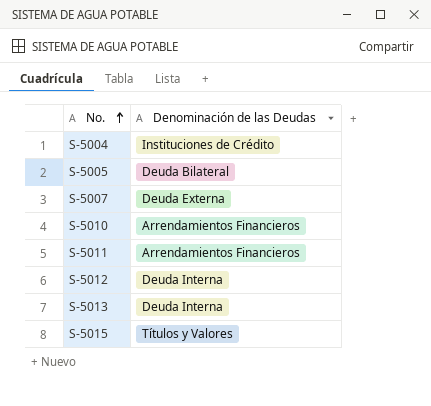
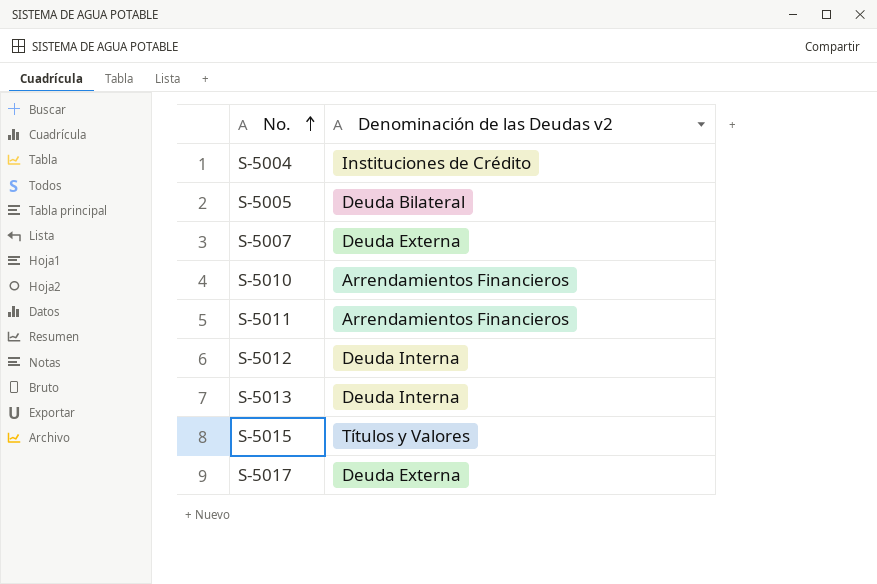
column name: Denominación de las Deudas -> Denominación de las Deudas v2
row S-5017: none -> Deuda Externa

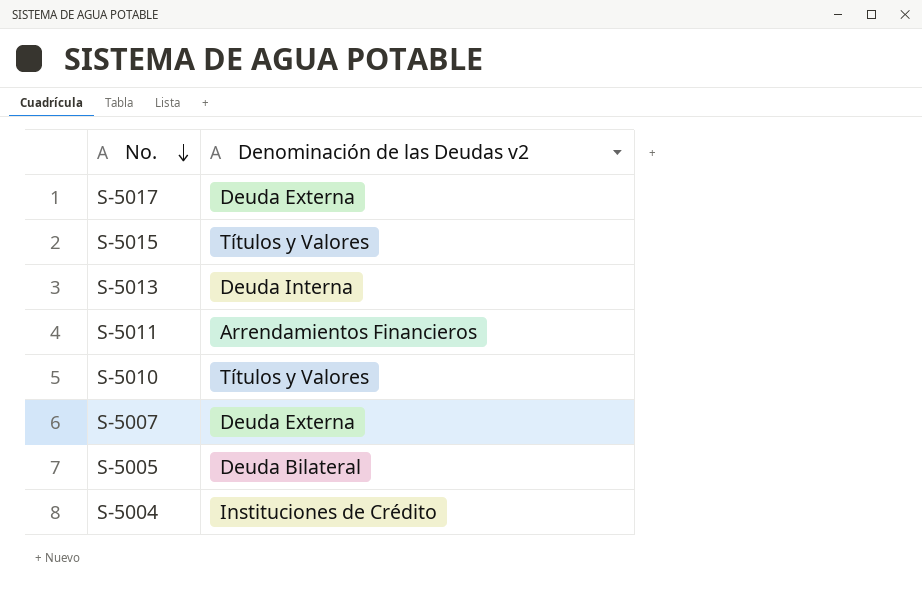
row order: No. ascending -> No. descending
row S-5012: Deuda Interna -> none
S-5010 | Denominación de las Deudas v2: Arrendamientos Financieros -> Títulos y Valores

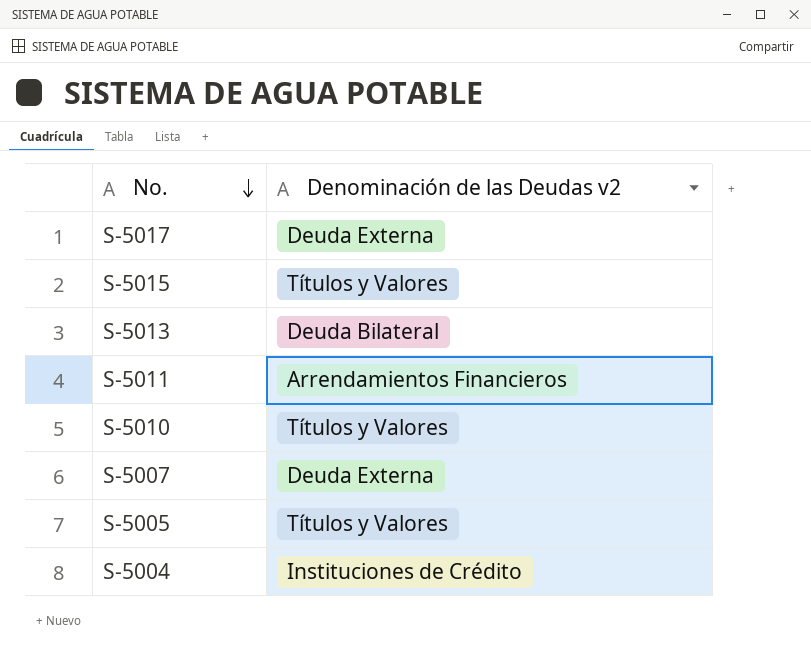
S-5013 | Denominación de las Deudas v2: Deuda Interna -> Deuda Bilateral
S-5005 | Denominación de las Deudas v2: Deuda Bilateral -> Títulos y Valores

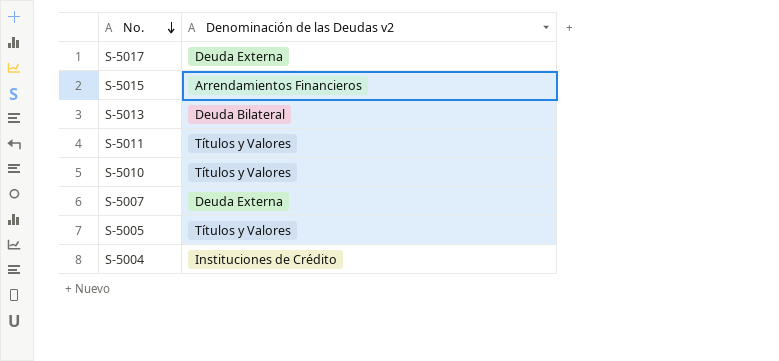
S-5015 | Denominación de las Deudas v2: Títulos y Valores -> Arrendamientos Financieros
S-5011 | Denominación de las Deudas v2: Arrendamientos Financieros -> Títulos y Valores

